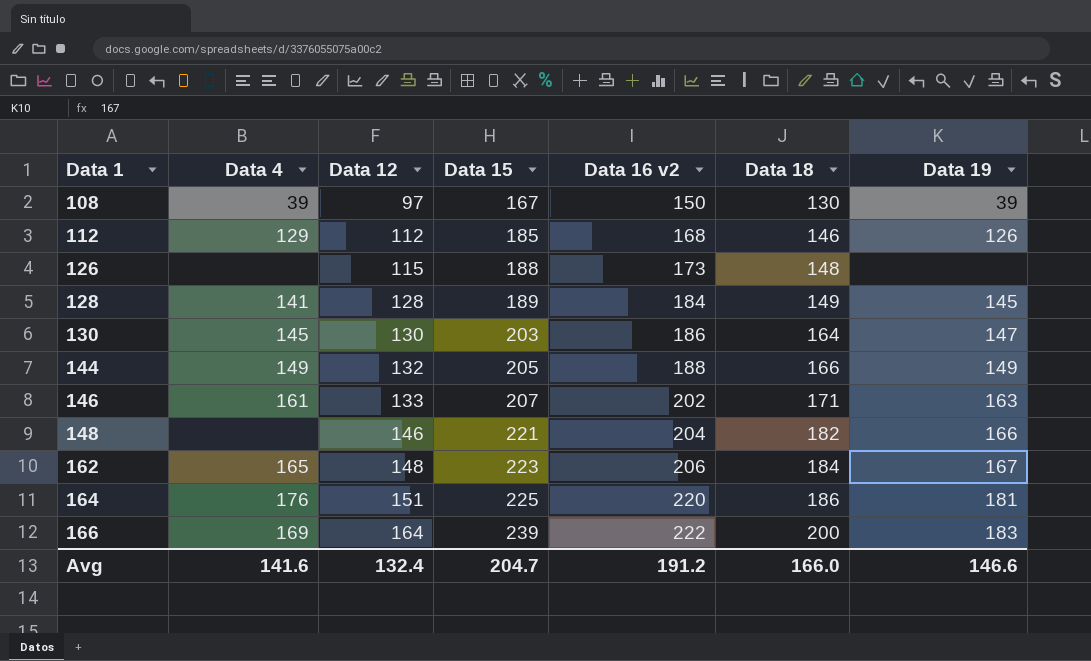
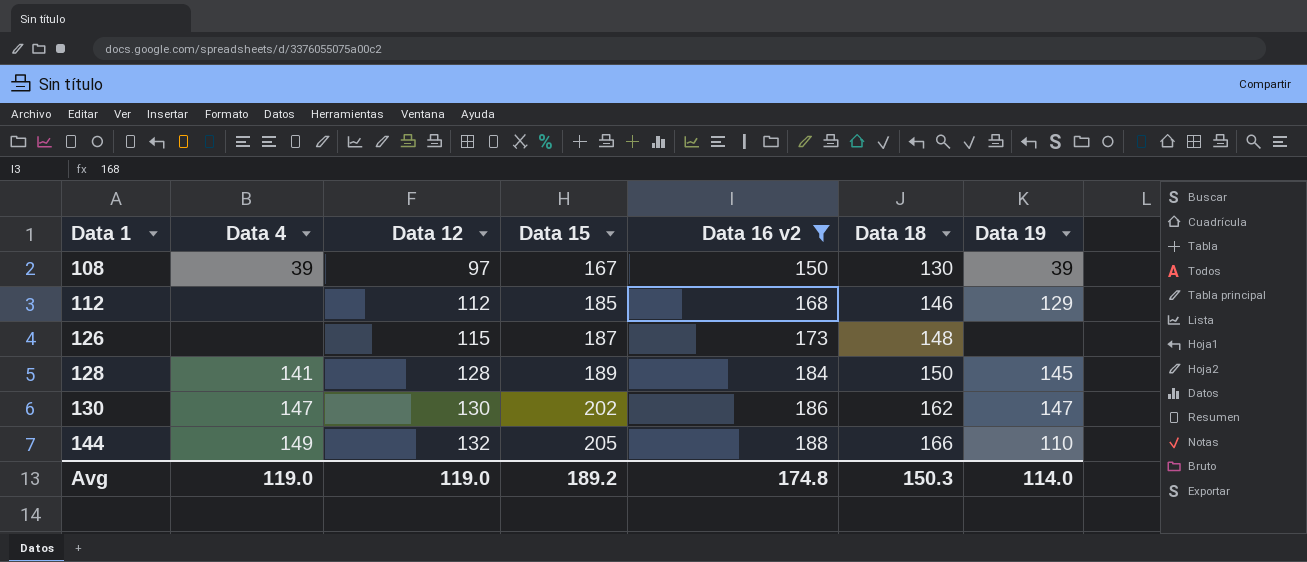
filter: none -> Data 16 v2 <= 188
112 | Data 4: 129 -> none
112 | Data 19: 126 -> 129
126 | Data 15: 188 -> 187
128 | Data 18: 149 -> 150
130 | Data 4: 145 -> 147
130 | Data 15: 203 -> 202
130 | Data 18: 164 -> 162
144 | Data 19: 149 -> 110
Avg | Data 4: 141.6 -> 119.0
Avg | Data 12: 132.4 -> 119.0
Avg | Data 15: 204.7 -> 189.2
Avg | Data 16 v2: 191.2 -> 174.8
Avg | Data 18: 166.0 -> 150.3
Avg | Data 19: 146.6 -> 114.0

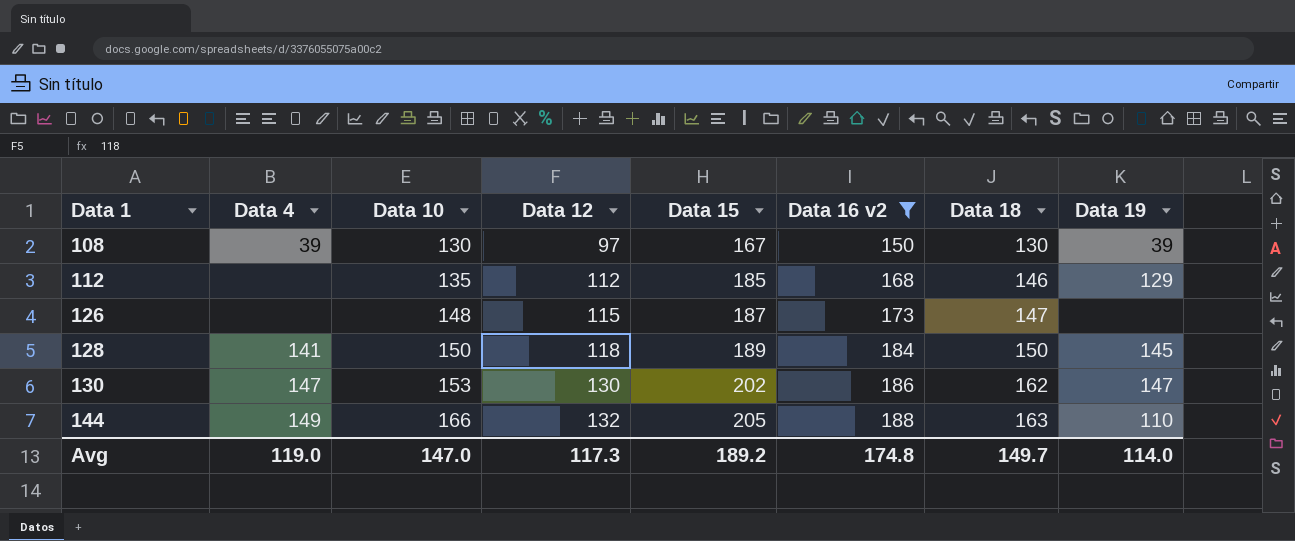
column Data 10 | position: none -> 3
126 | Data 18: 148 -> 147
128 | Data 12: 128 -> 118
144 | Data 18: 166 -> 163
Avg | Data 12: 119.0 -> 117.3
Avg | Data 18: 150.3 -> 149.7

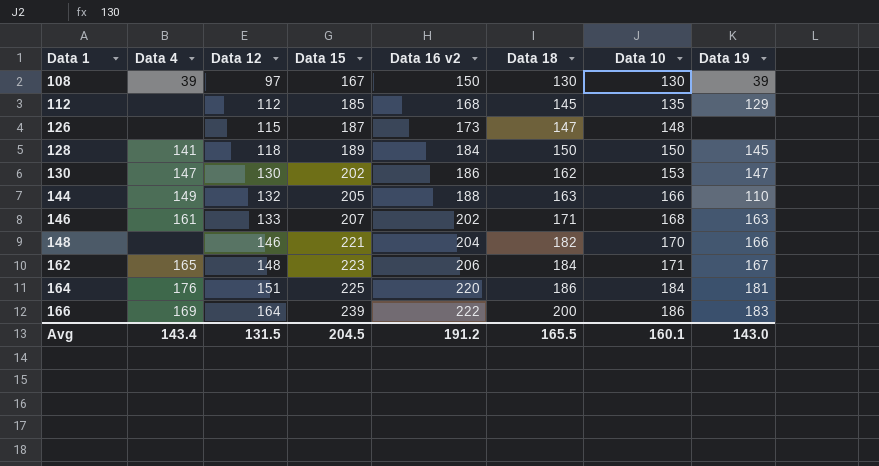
filter: Data 16 v2 <= 188 -> none
column Data 10 | position: 3 -> 7
112 | Data 18: 146 -> 145
Avg | Data 4: 119.0 -> 143.4
Avg | Data 12: 117.3 -> 131.5
Avg | Data 15: 189.2 -> 204.5
Avg | Data 16 v2: 174.8 -> 191.2
Avg | Data 18: 149.7 -> 165.5
Avg | Data 10: 147.0 -> 160.1
Avg | Data 19: 114.0 -> 143.0

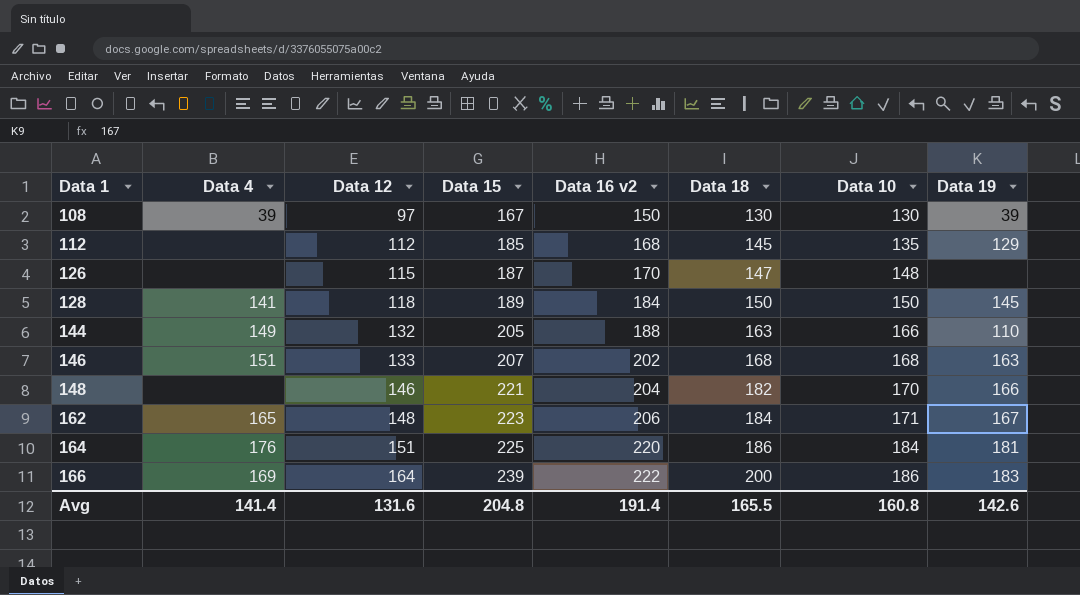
row 130: 147 | 130 | 202 | 186 | 162 | 153 | 147 -> none
126 | Data 16 v2: 173 -> 170
146 | Data 4: 161 -> 151
146 | Data 18: 171 -> 168
Avg | Data 4: 143.4 -> 141.4
Avg | Data 12: 131.5 -> 131.6
Avg | Data 15: 204.5 -> 204.8
Avg | Data 16 v2: 191.2 -> 191.4
Avg | Data 10: 160.1 -> 160.8
Avg | Data 19: 143.0 -> 142.6

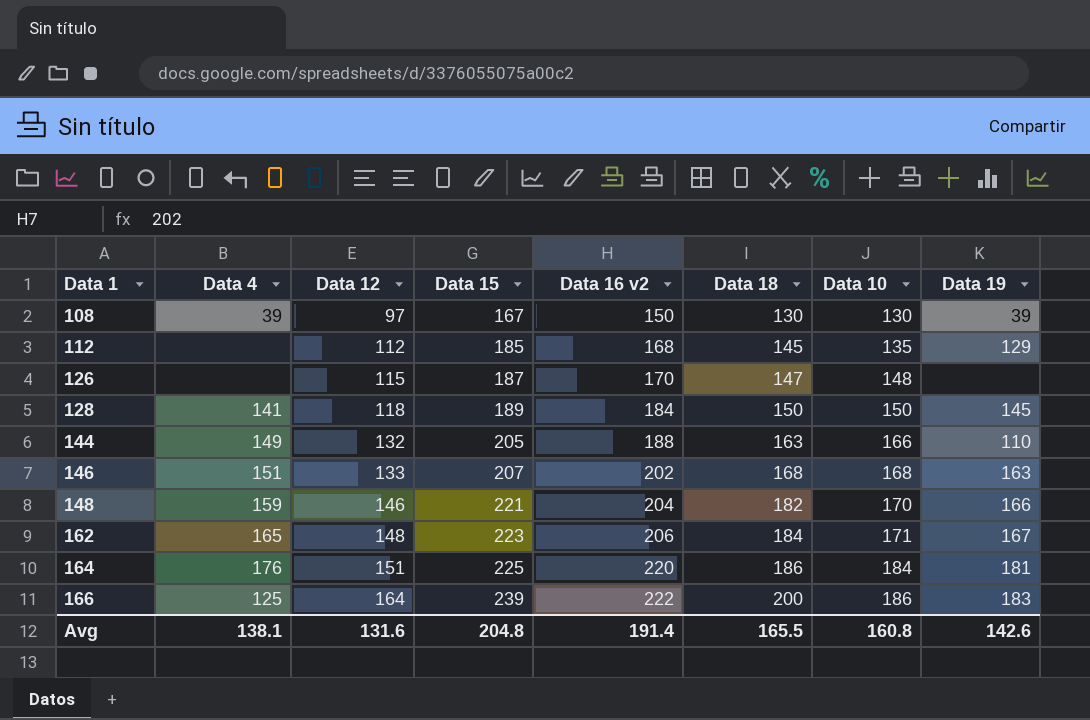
148 | Data 4: none -> 159
166 | Data 4: 169 -> 125
Avg | Data 4: 141.4 -> 138.1

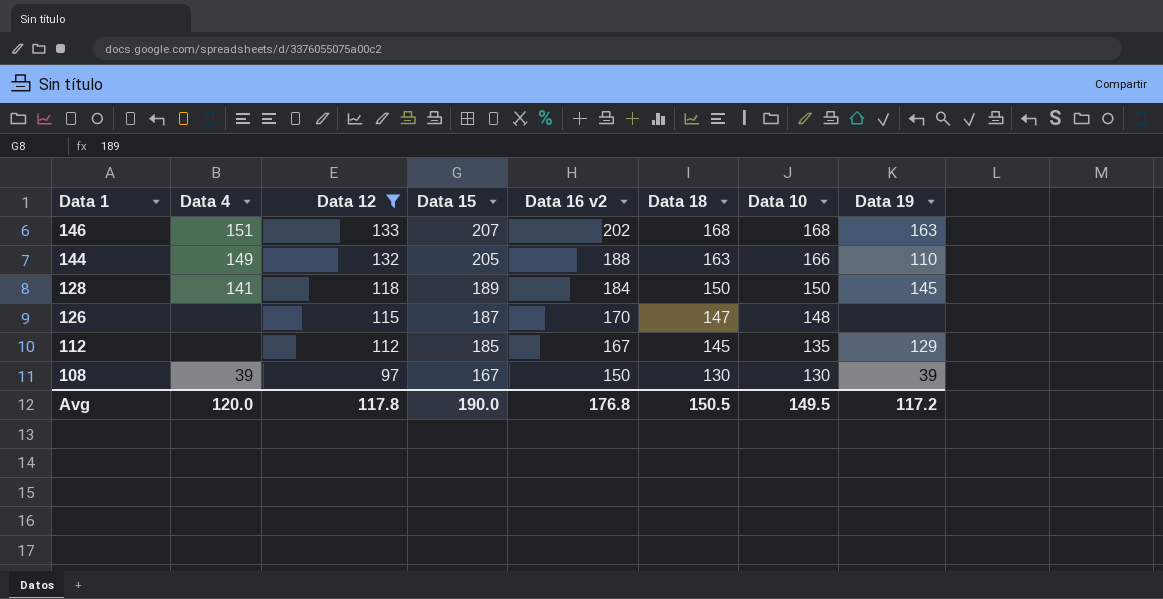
filter: none -> Data 12 <= 133
row order: Data 1 ascending -> Data 1 descending
112 | Data 16 v2: 168 -> 167
Avg | Data 4: 138.1 -> 120.0
Avg | Data 12: 131.6 -> 117.8
Avg | Data 15: 204.8 -> 190.0
Avg | Data 16 v2: 191.4 -> 176.8
Avg | Data 18: 165.5 -> 150.5
Avg | Data 10: 160.8 -> 149.5
Avg | Data 19: 142.6 -> 117.2

